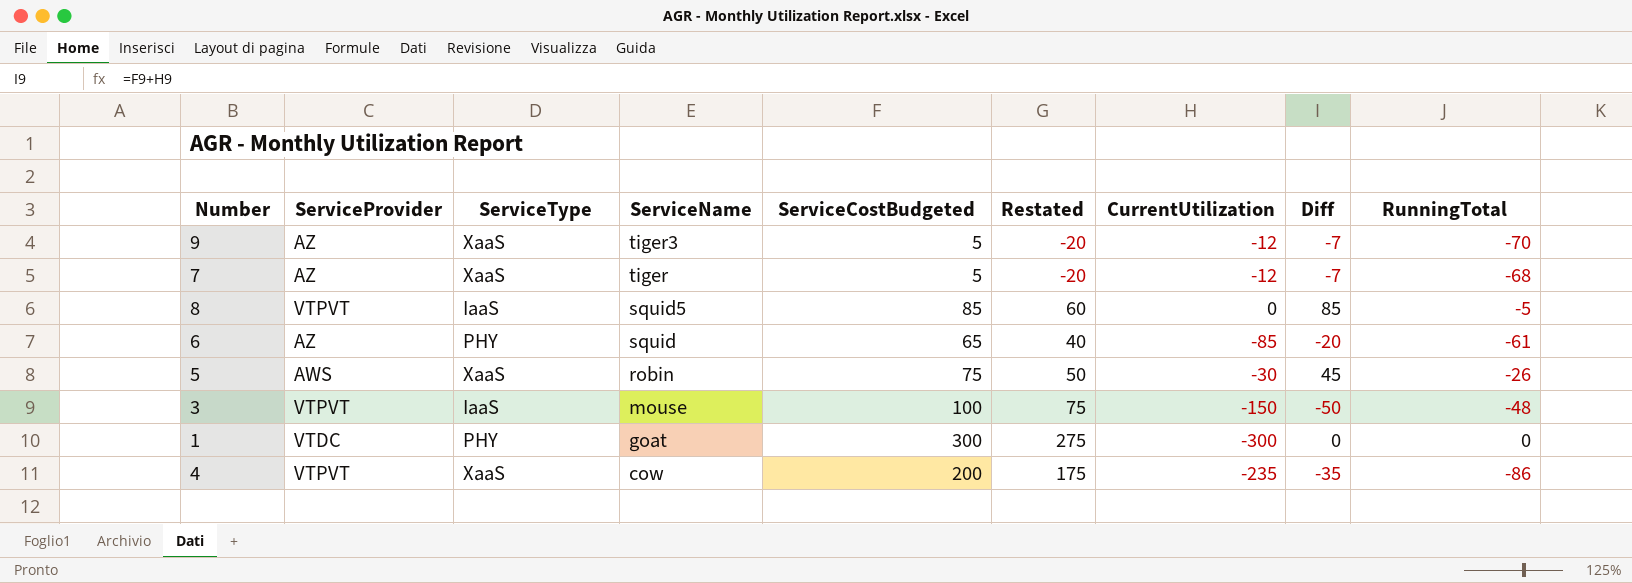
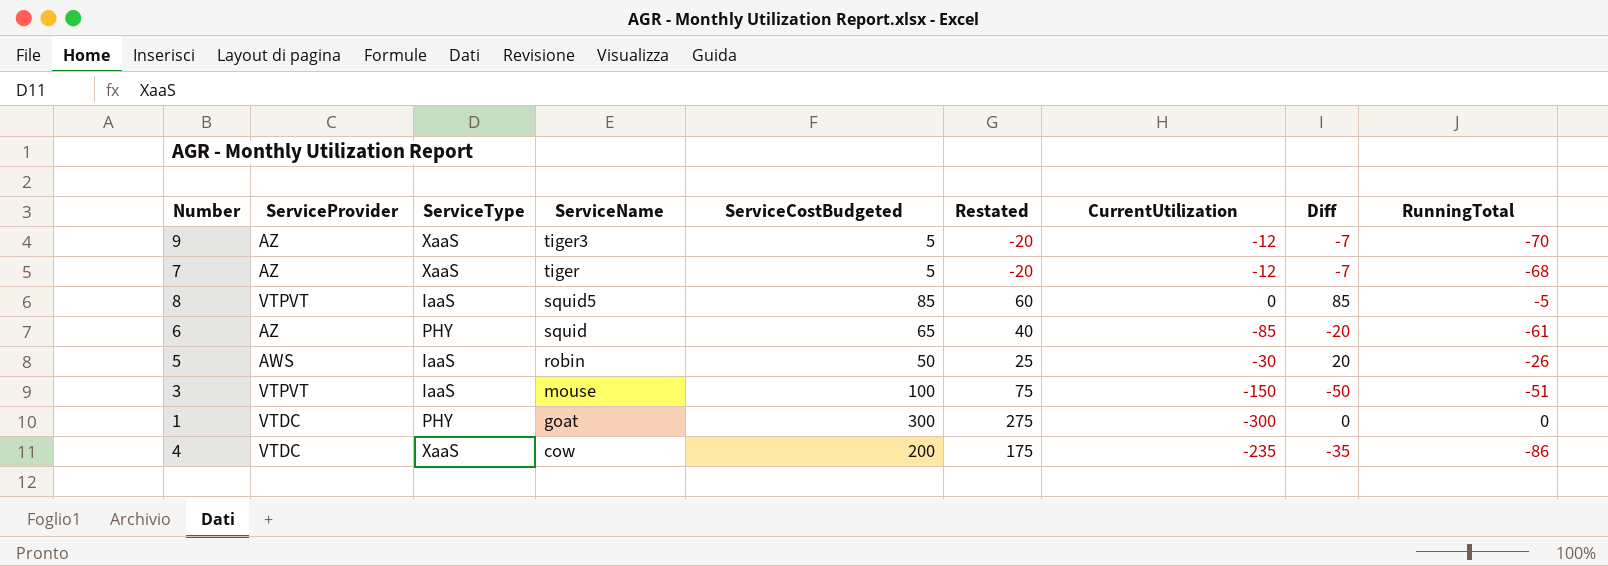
5 | ServiceType: XaaS -> IaaS
5 | ServiceCostBudgeted: 75 -> 50
5 | Restated: 50 -> 25
5 | Diff: 45 -> 20
3 | RunningTotal: -48 -> -51
4 | ServiceProvider: VTPVT -> VTDC

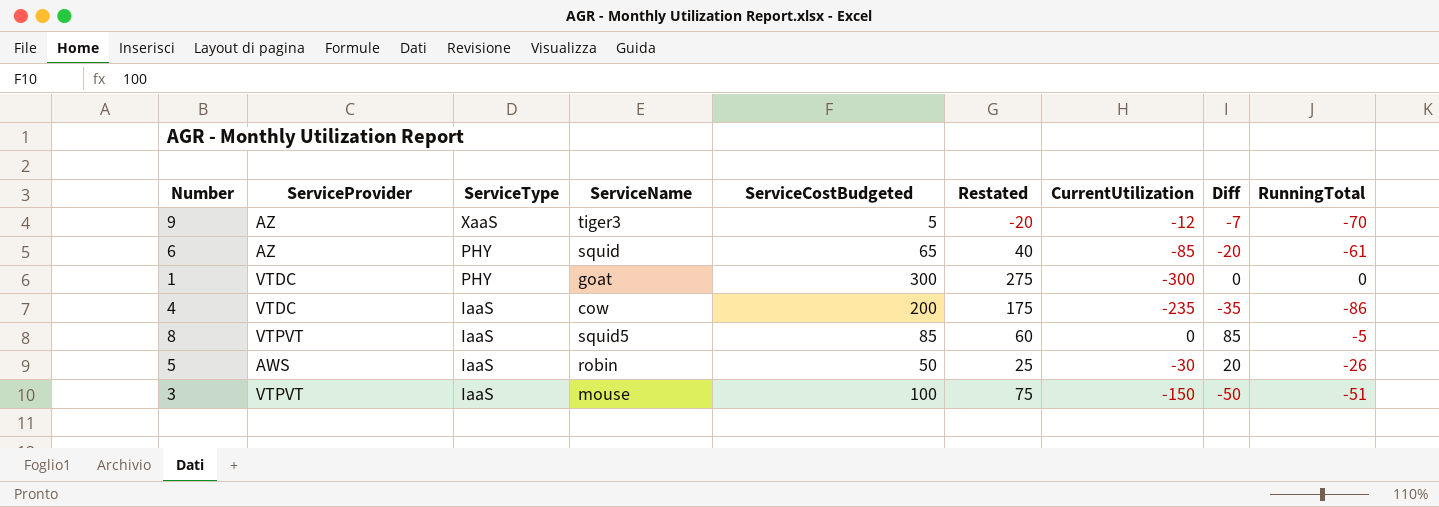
row order: ServiceName descending -> ServiceType descending
row 7: AZ | XaaS | tiger | 5 | -20 | -12 | -7 | -68 -> none
4 | ServiceType: XaaS -> IaaS

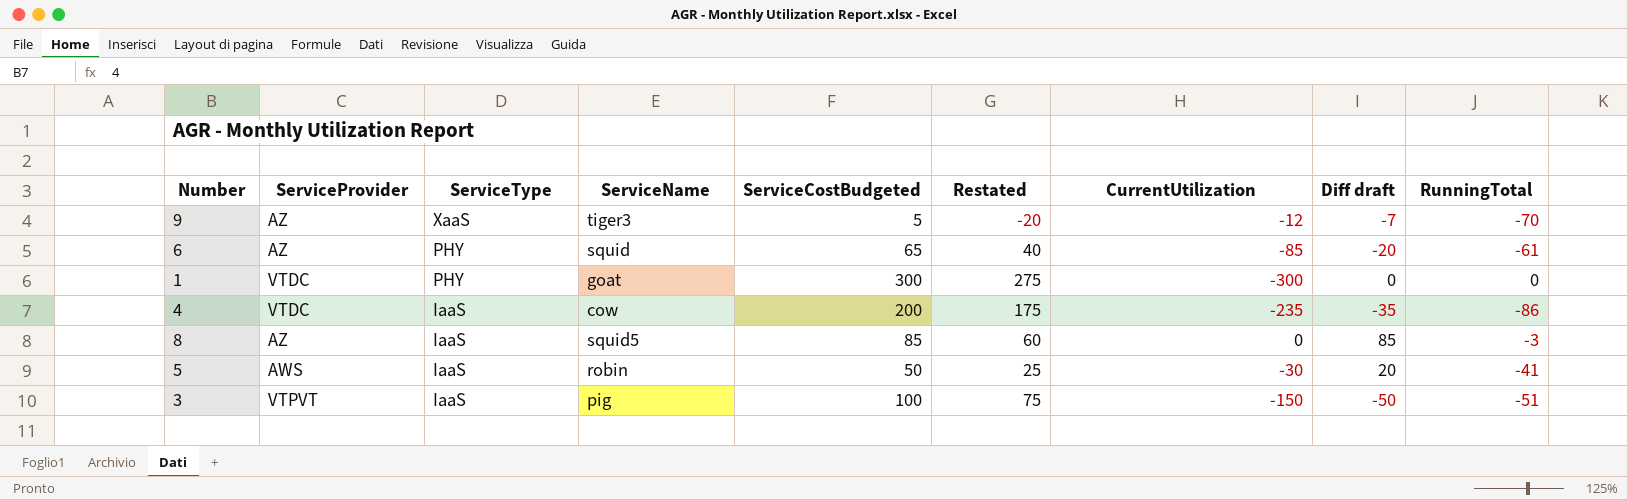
column name: Diff -> Diff draft
8 | ServiceProvider: VTPVT -> AZ
8 | RunningTotal: -5 -> -3
5 | RunningTotal: -26 -> -41
3 | ServiceName: mouse -> pig

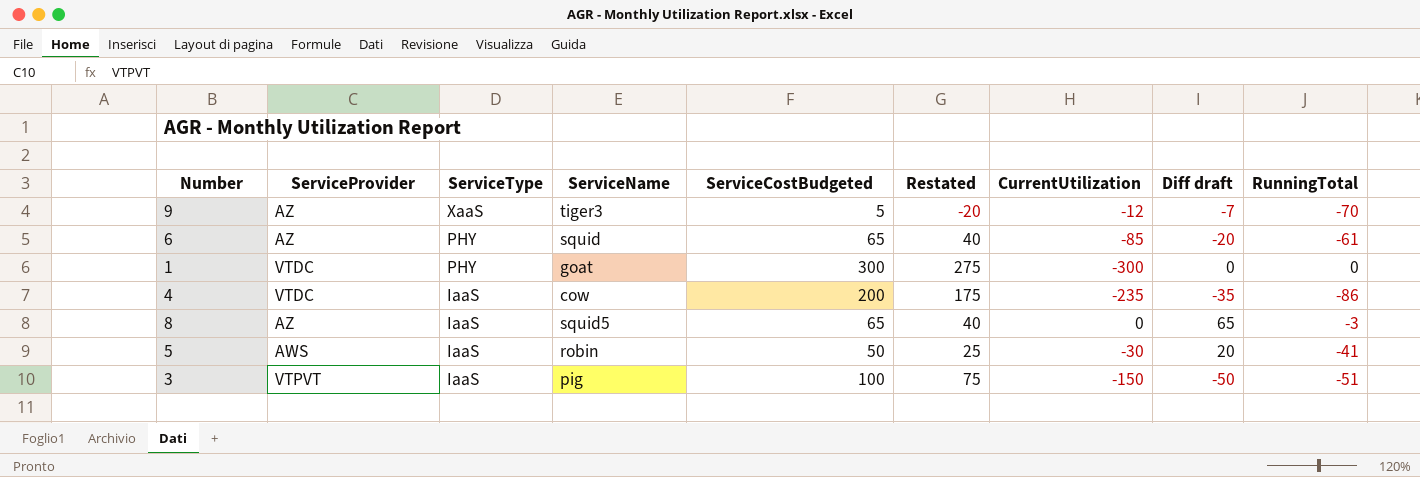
8 | ServiceCostBudgeted: 85 -> 65
8 | Restated: 60 -> 40
8 | Diff draft: 85 -> 65

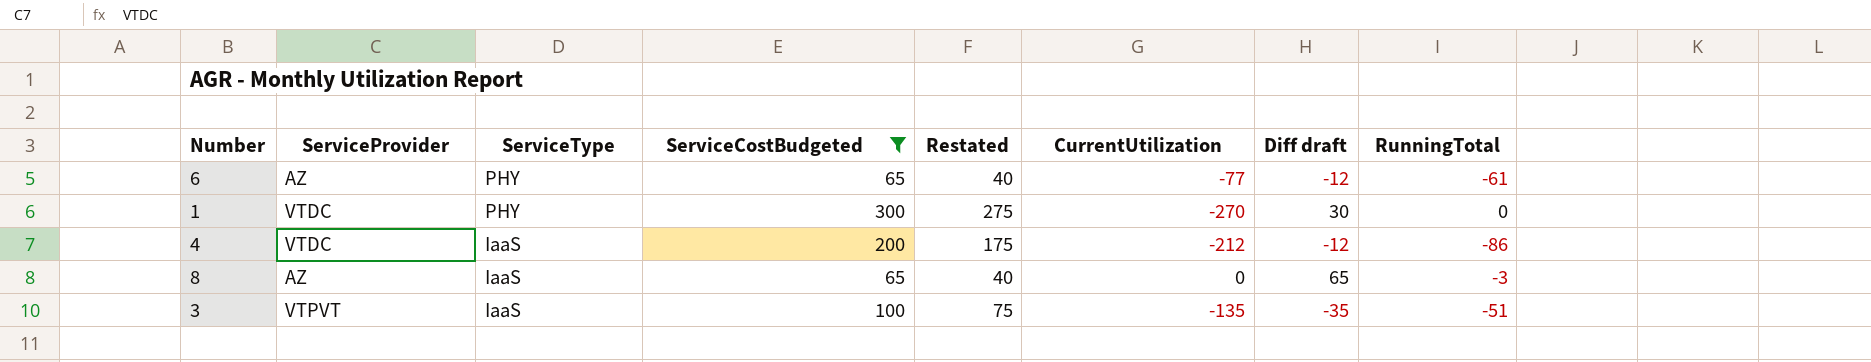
filter: none -> ServiceCostBudgeted >= 65
column ServiceName | position: 4 -> none
6 | CurrentUtilization: -85 -> -77
6 | Diff draft: -20 -> -12
1 | CurrentUtilization: -300 -> -270
1 | Diff draft: 0 -> 30
4 | CurrentUtilization: -235 -> -212
4 | Diff draft: -35 -> -12
3 | CurrentUtilization: -150 -> -135
3 | Diff draft: -50 -> -35

